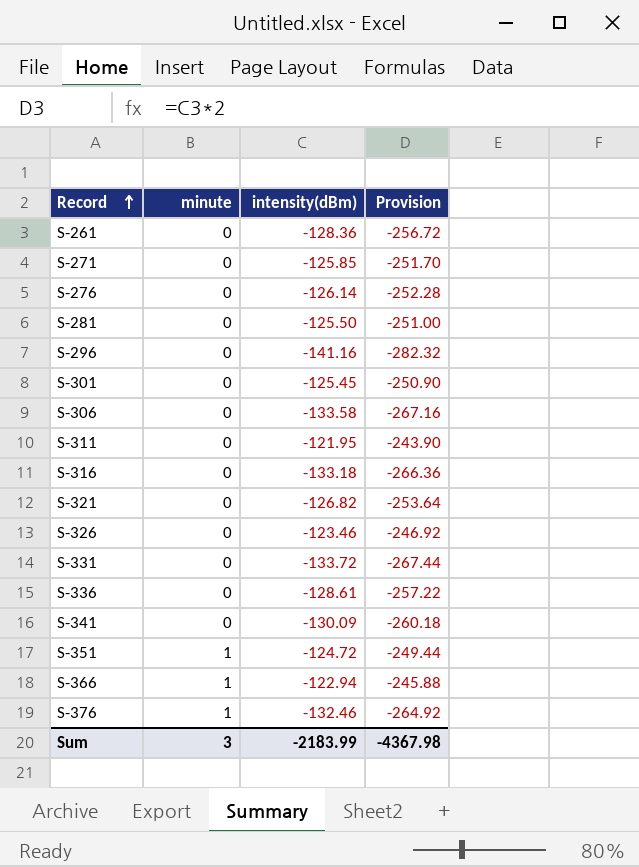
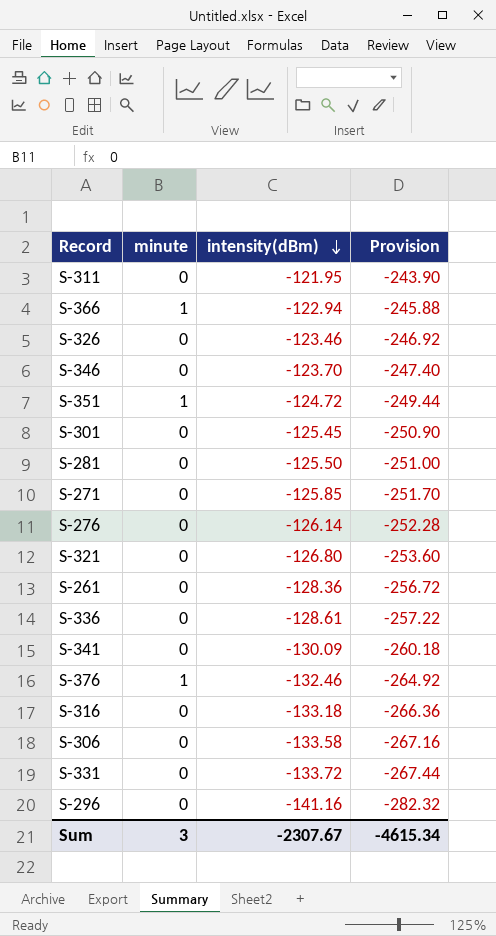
row order: Record ascending -> intensity(dBm) descending
row S-346: none -> 0 | -123.70 | -247.40
S-321 | intensity(dBm): -126.82 -> -126.80
S-321 | Provision: -253.64 -> -253.60
Sum | intensity(dBm): -2183.99 -> -2307.67
Sum | Provision: -4367.98 -> -4615.34

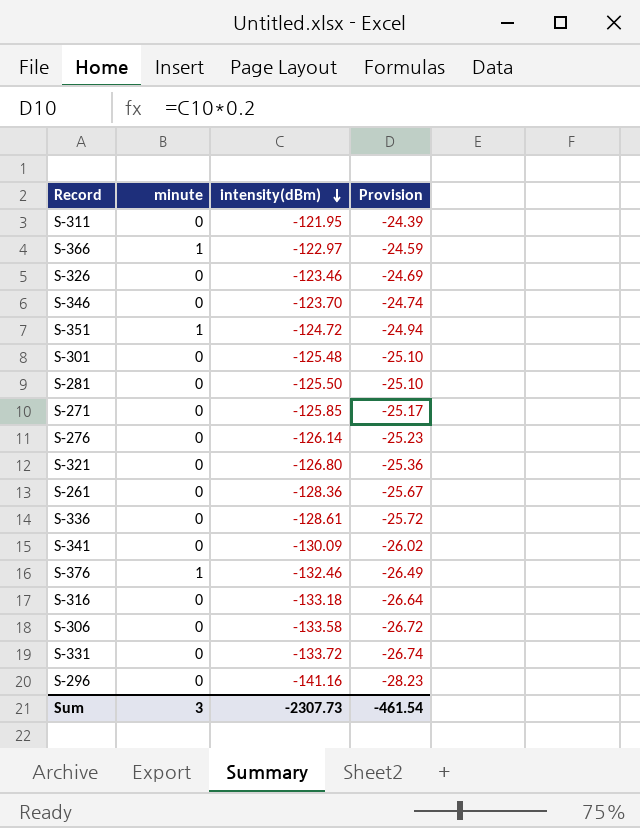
column Provision | formula: [intensity(dBm)] * 2 -> [intensity(dBm)] * 0.2
S-366 | intensity(dBm): -122.94 -> -122.97
S-301 | intensity(dBm): -125.45 -> -125.48
Sum | intensity(dBm): -2307.67 -> -2307.73
Sum | Provision: -4615.34 -> -461.54

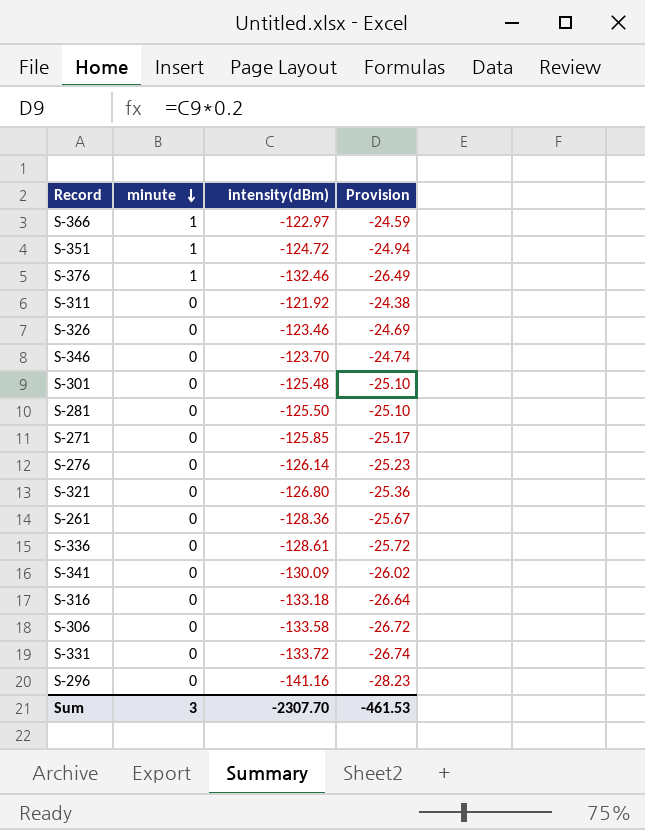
row order: intensity(dBm) descending -> minute descending
S-311 | intensity(dBm): -121.95 -> -121.92
S-311 | Provision: -24.39 -> -24.38
Sum | intensity(dBm): -2307.73 -> -2307.70
Sum | Provision: -461.54 -> -461.53

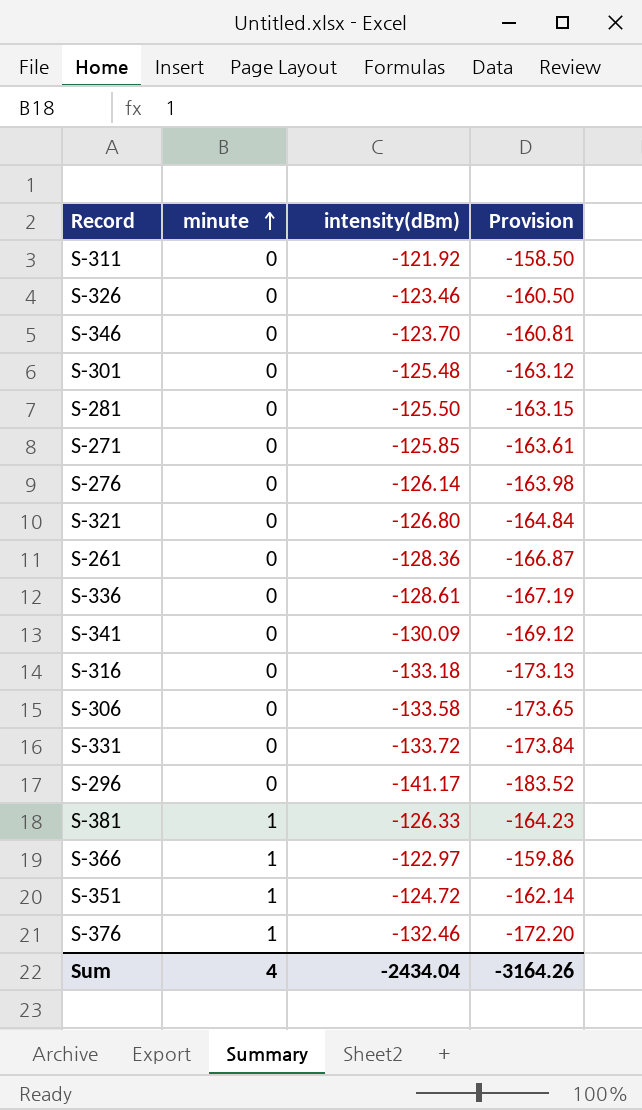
row order: minute descending -> minute ascending
column Provision | formula: [intensity(dBm)] * 0.2 -> [intensity(dBm)] * 1.3
S-296 | intensity(dBm): -141.16 -> -141.17
row S-381: none -> 1 | -126.33 | -164.23
Sum | minute: 3 -> 4
Sum | intensity(dBm): -2307.70 -> -2434.04
Sum | Provision: -461.53 -> -3164.26

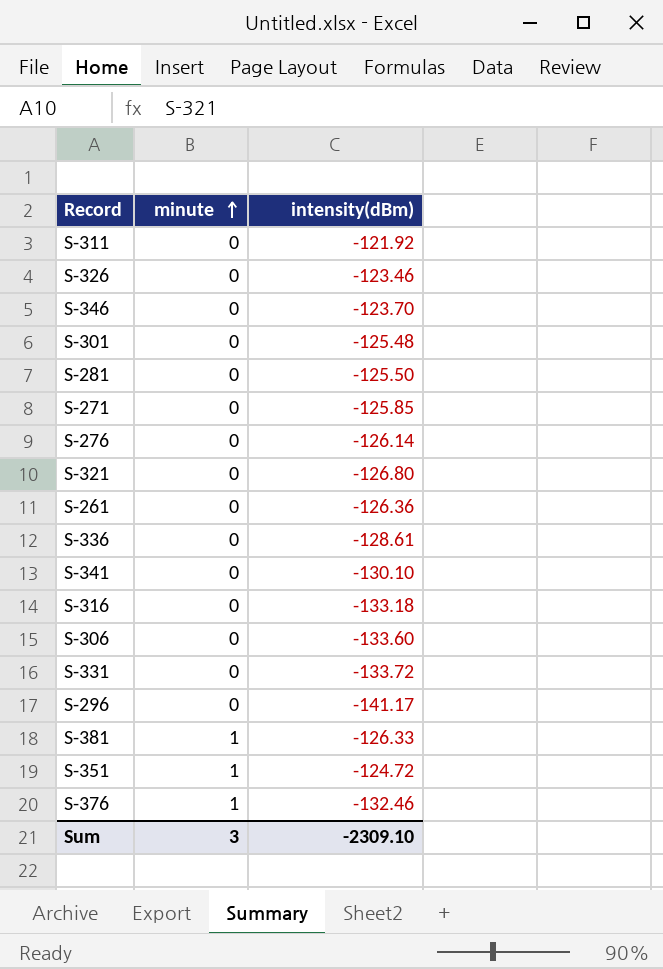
column Provision | formula: [intensity(dBm)] * 1.3 -> none
row S-366: 1 | -122.97 | -159.86 -> none
S-261 | intensity(dBm): -128.36 -> -126.36
S-341 | intensity(dBm): -130.09 -> -130.10
S-306 | intensity(dBm): -133.58 -> -133.60
Sum | minute: 4 -> 3
Sum | intensity(dBm): -2434.04 -> -2309.10

